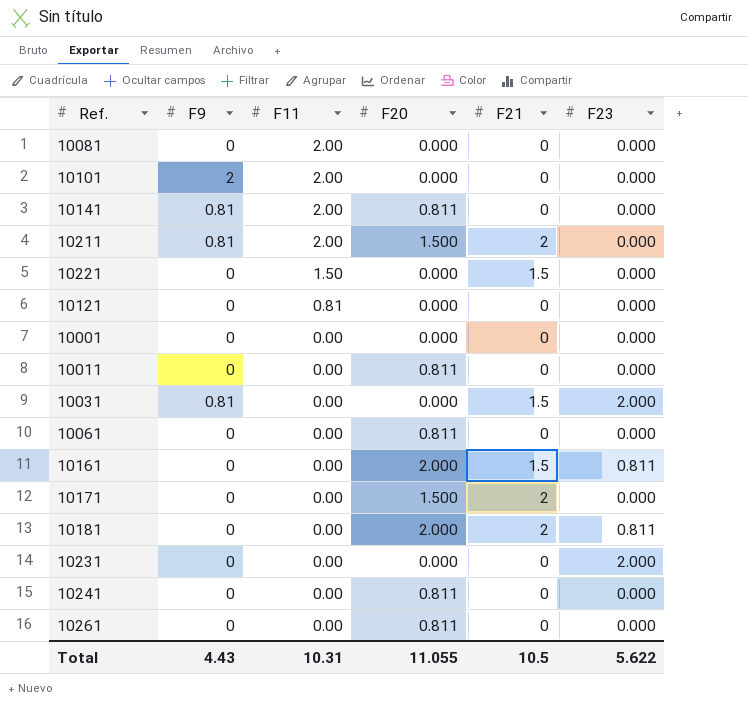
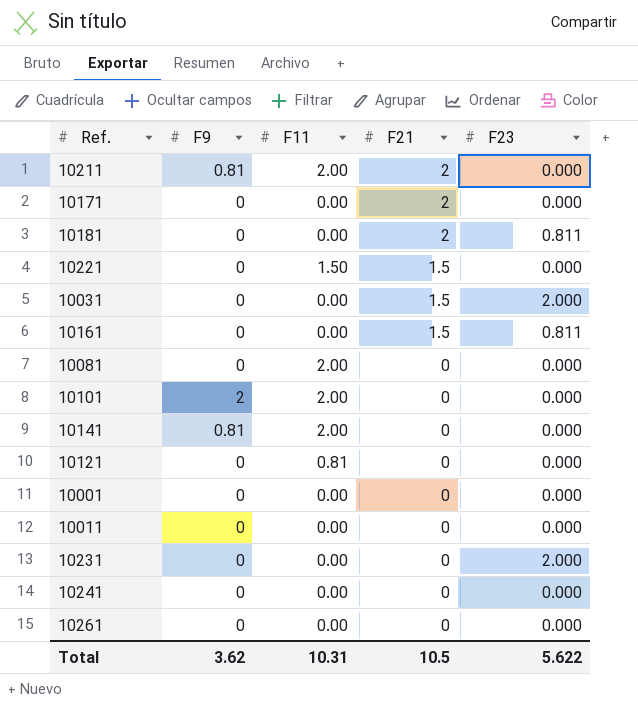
row order: F11 descending -> F21 descending
column F20 | position: 4 -> none
row 10061: 0 | 0.00 | 0.811 | 0 | 0.000 -> none
10031 | F9: 0.81 -> 0
Total | F9: 4.43 -> 3.62

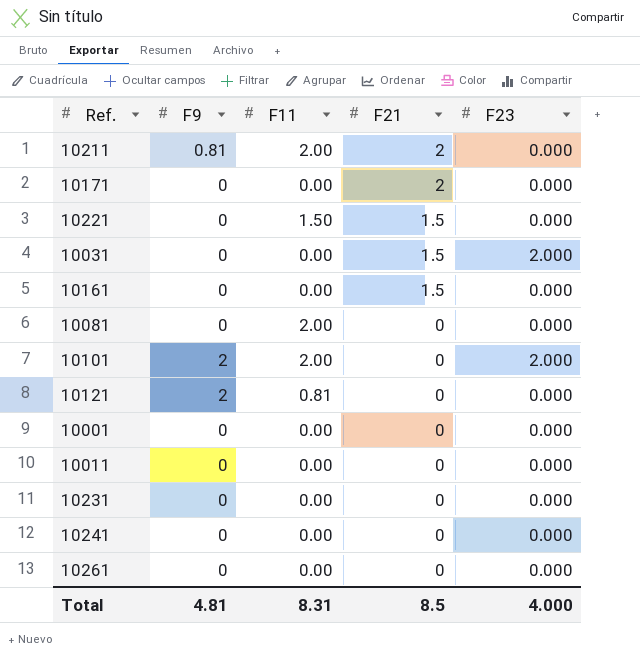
row 10181: 0 | 0.00 | 2 | 0.811 -> none
row 10141: 0.81 | 2.00 | 0 | 0.000 -> none
10161 | F23: 0.811 -> 0.000
10101 | F23: 0.000 -> 2.000
10121 | F9: 0 -> 2
10231 | F23: 2.000 -> 0.000
Total | F9: 3.62 -> 4.81
Total | F11: 10.31 -> 8.31
Total | F21: 10.5 -> 8.5
Total | F23: 5.622 -> 4.000

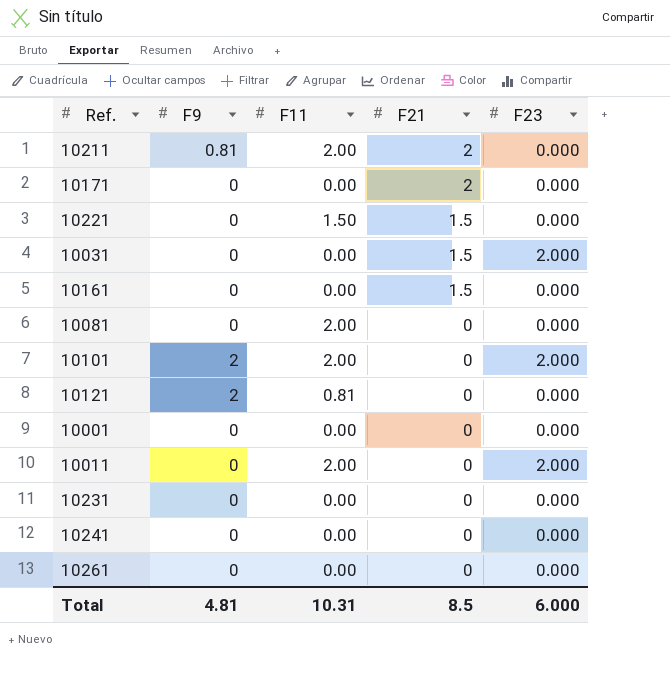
10011 | F11: 0.00 -> 2.00
10011 | F23: 0.000 -> 2.000
Total | F11: 8.31 -> 10.31
Total | F23: 4.000 -> 6.000

